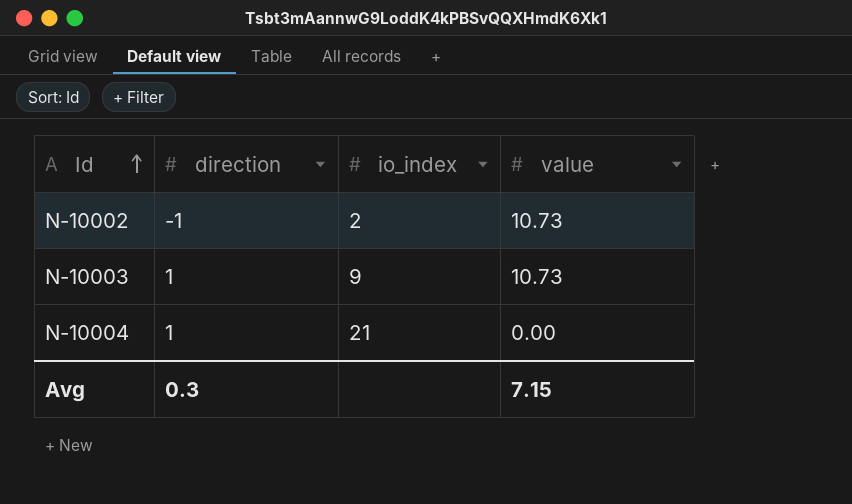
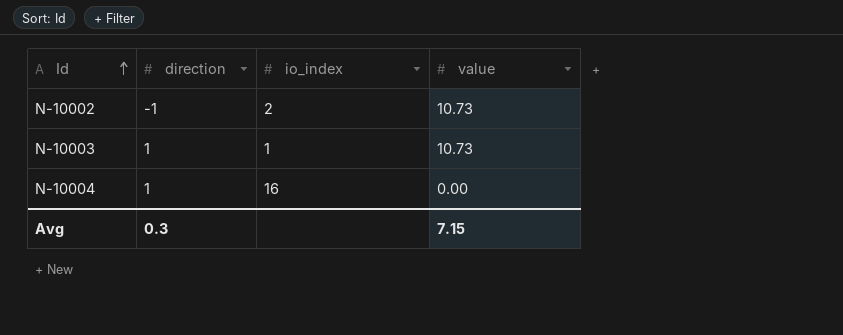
N-10003 | io_index: 9 -> 1
N-10004 | io_index: 21 -> 16

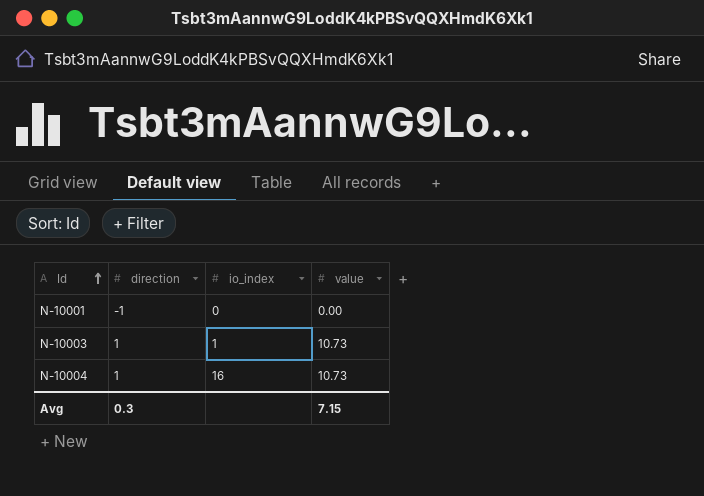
row N-10002: -1 | 2 | 10.73 -> none
row N-10001: none -> -1 | 0 | 0.00
N-10004 | value: 0.00 -> 10.73

